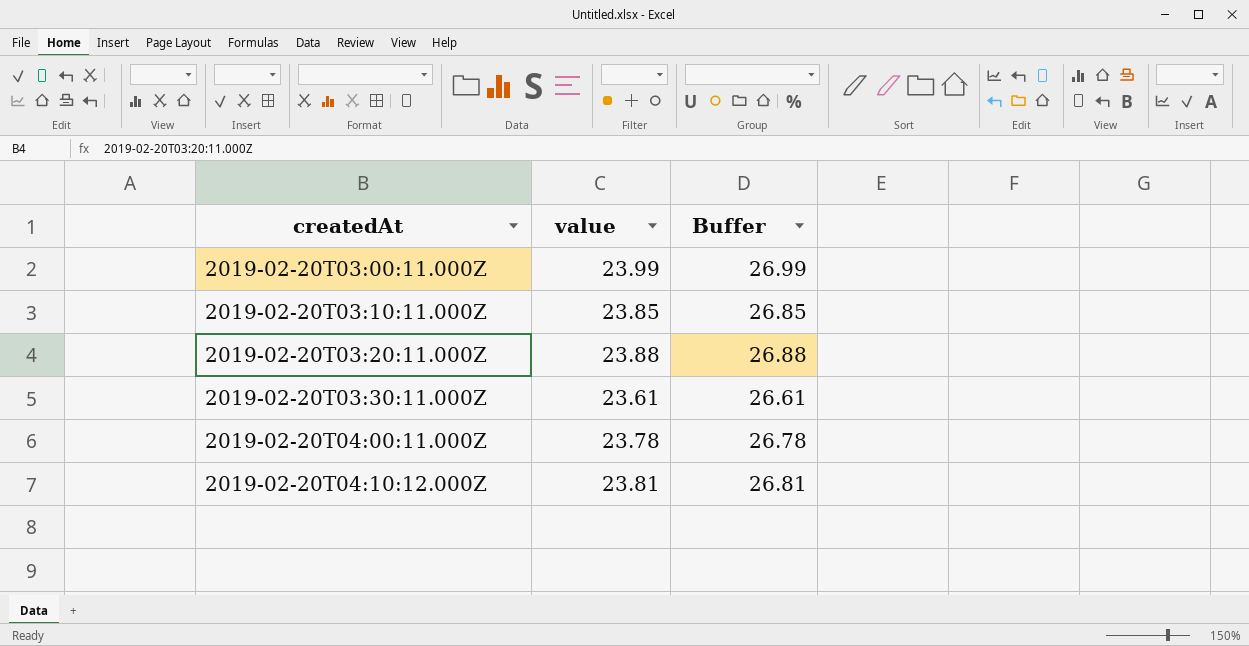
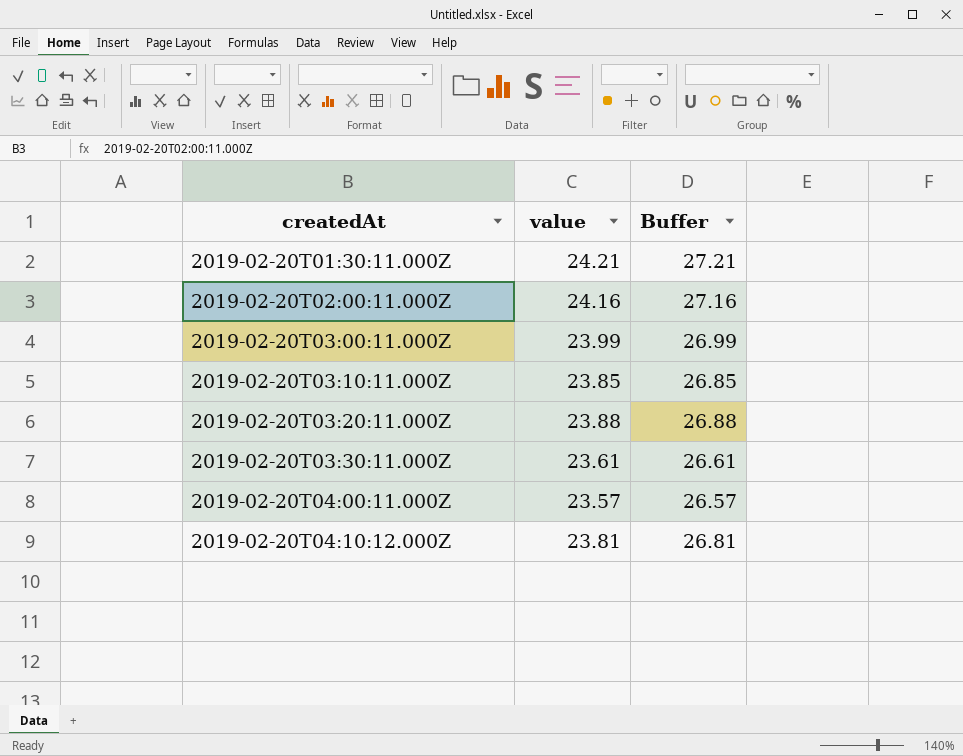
row 2019-02-20T01:30:11.000Z: none -> 24.21 | 27.21
row 2019-02-20T02:00:11.000Z: none -> 24.16 | 27.16
2019-02-20T04:00:11.000Z | value: 23.78 -> 23.57
2019-02-20T04:00:11.000Z | Buffer: 26.78 -> 26.57

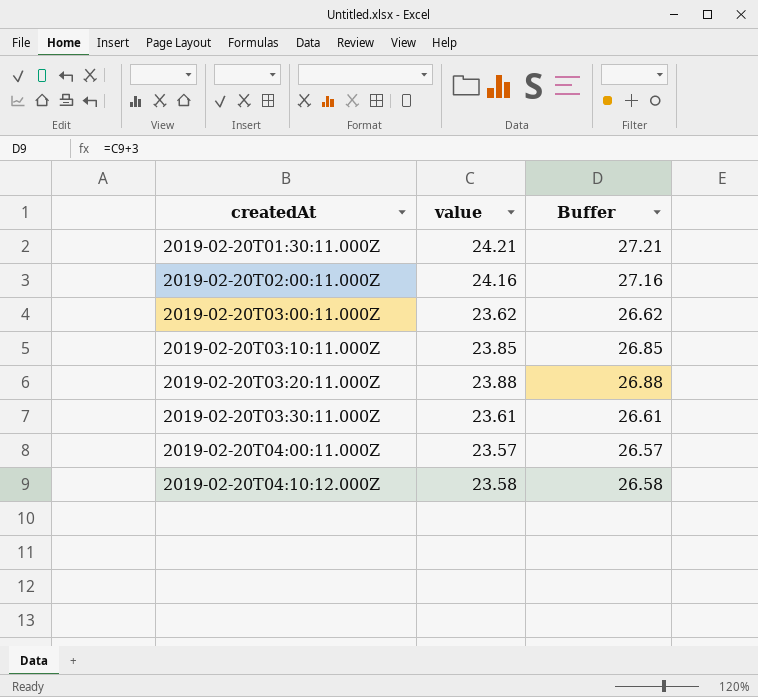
2019-02-20T03:00:11.000Z | value: 23.99 -> 23.62
2019-02-20T03:00:11.000Z | Buffer: 26.99 -> 26.62
2019-02-20T04:10:12.000Z | value: 23.81 -> 23.58
2019-02-20T04:10:12.000Z | Buffer: 26.81 -> 26.58

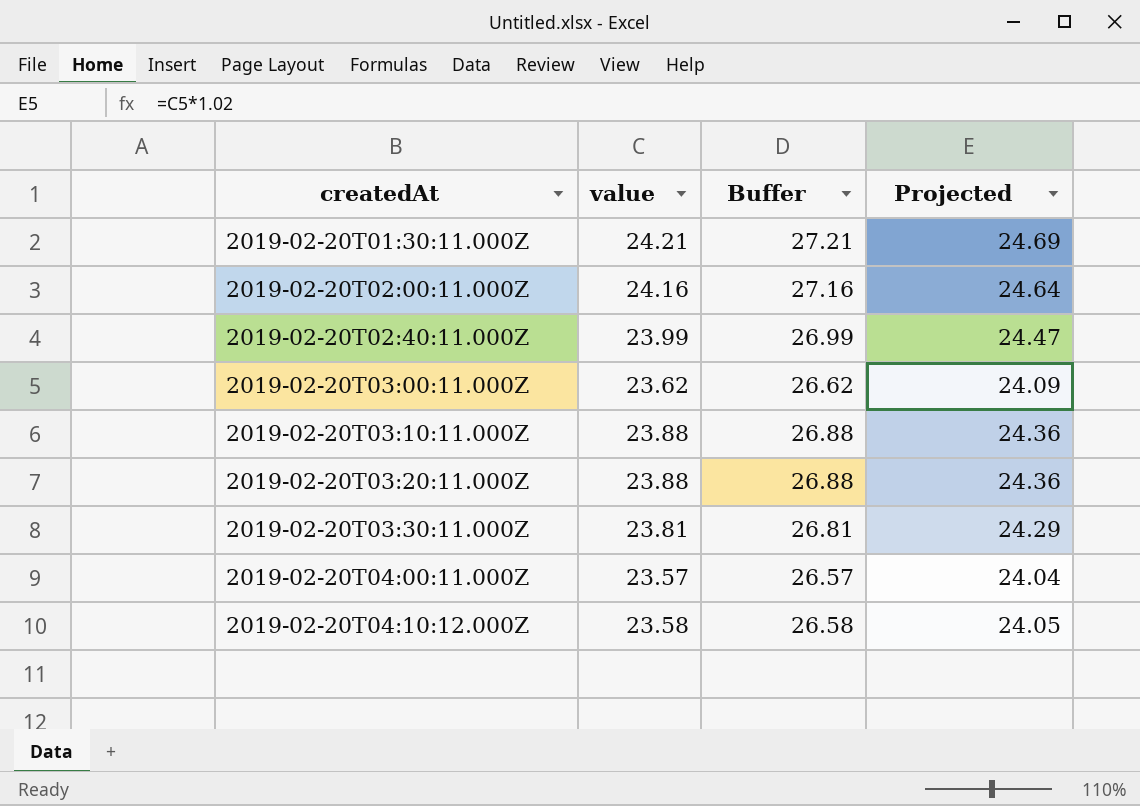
column Projected | formula: none -> [value] * 1.02
row 2019-02-20T02:40:11.000Z: none -> 23.99 | 26.99 | 24.47
2019-02-20T03:10:11.000Z | value: 23.85 -> 23.88
2019-02-20T03:10:11.000Z | Buffer: 26.85 -> 26.88
2019-02-20T03:30:11.000Z | value: 23.61 -> 23.81
2019-02-20T03:30:11.000Z | Buffer: 26.61 -> 26.81

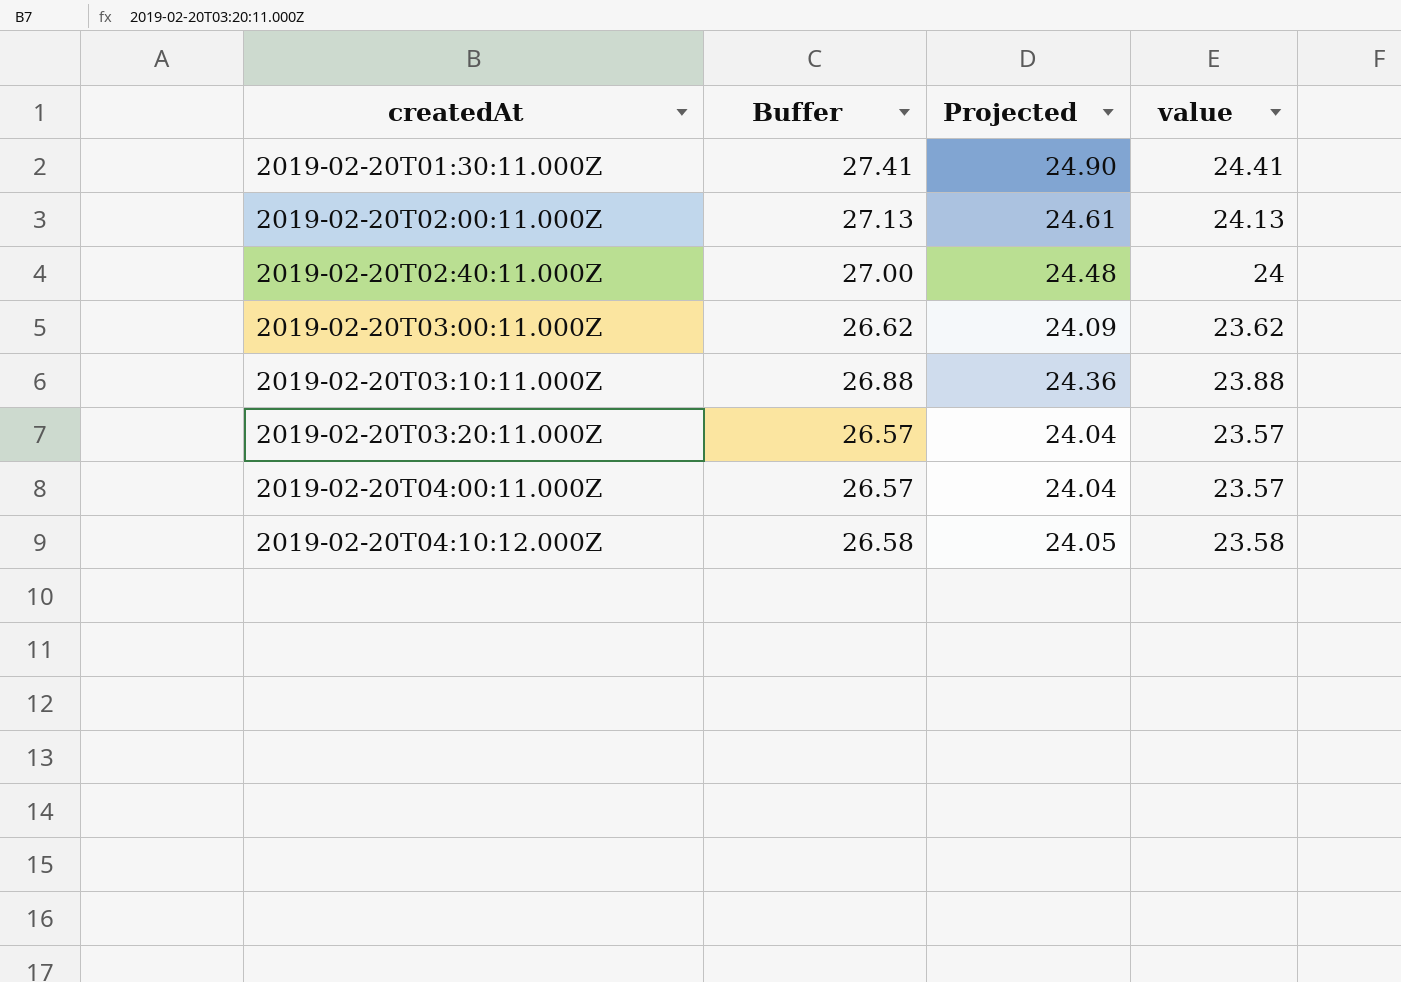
column value | position: 2 -> 4
row 2019-02-20T03:30:11.000Z: 23.81 | 26.81 | 24.29 -> none
2019-02-20T01:30:11.000Z | Buffer: 27.21 -> 27.41
2019-02-20T01:30:11.000Z | Projected: 24.69 -> 24.90
2019-02-20T01:30:11.000Z | value: 24.21 -> 24.41
2019-02-20T02:00:11.000Z | Buffer: 27.16 -> 27.13
2019-02-20T02:00:11.000Z | Projected: 24.64 -> 24.61
2019-02-20T02:00:11.000Z | value: 24.16 -> 24.13
2019-02-20T02:40:11.000Z | Buffer: 26.99 -> 27.00
2019-02-20T02:40:11.000Z | Projected: 24.47 -> 24.48
2019-02-20T02:40:11.000Z | value: 23.99 -> 24
2019-02-20T03:20:11.000Z | Buffer: 26.88 -> 26.57
2019-02-20T03:20:11.000Z | Projected: 24.36 -> 24.04
2019-02-20T03:20:11.000Z | value: 23.88 -> 23.57

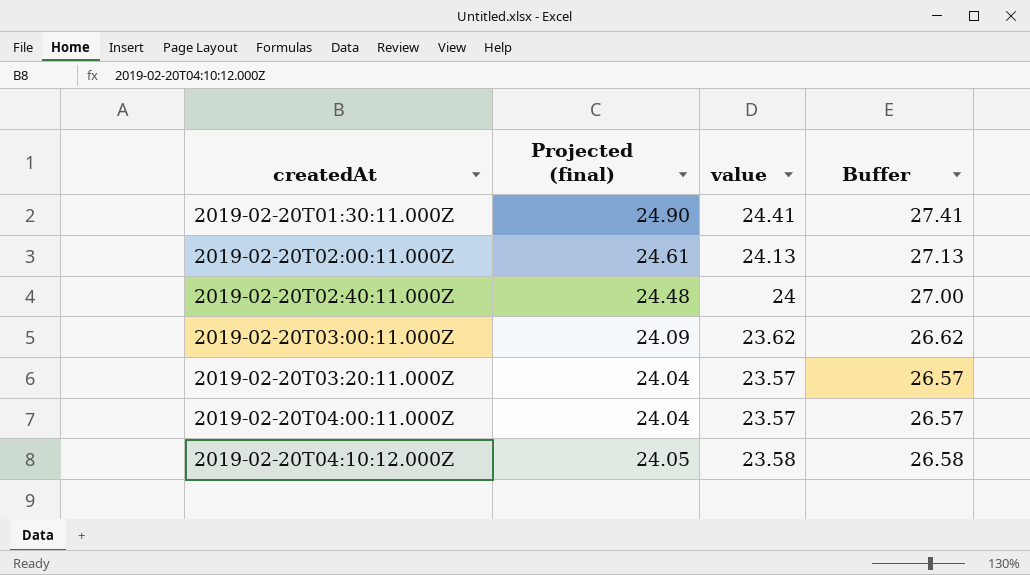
column name: Projected -> Projected (final)
column Buffer | position: 2 -> 4
row 2019-02-20T03:10:11.000Z: 26.88 | 24.36 | 23.88 -> none

